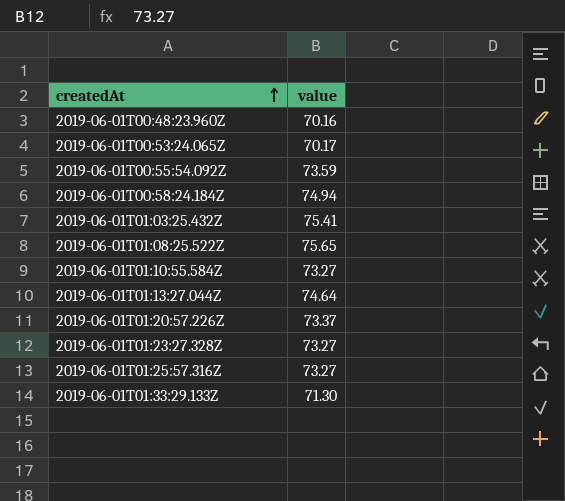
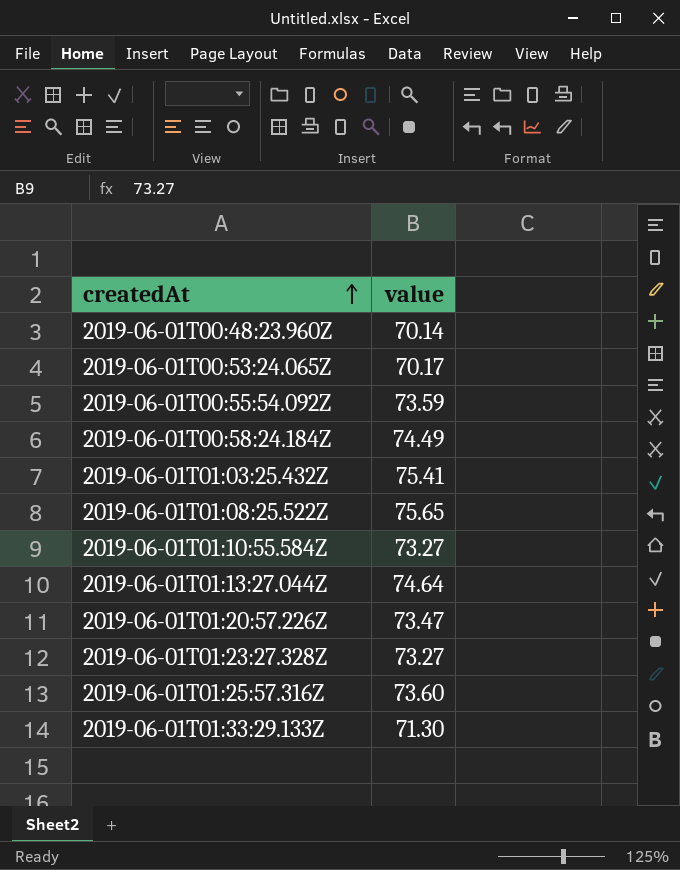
2019-06-01T00:48:23.960Z | value: 70.16 -> 70.14
2019-06-01T00:58:24.184Z | value: 74.94 -> 74.49
2019-06-01T01:20:57.226Z | value: 73.37 -> 73.47
2019-06-01T01:25:57.316Z | value: 73.27 -> 73.60

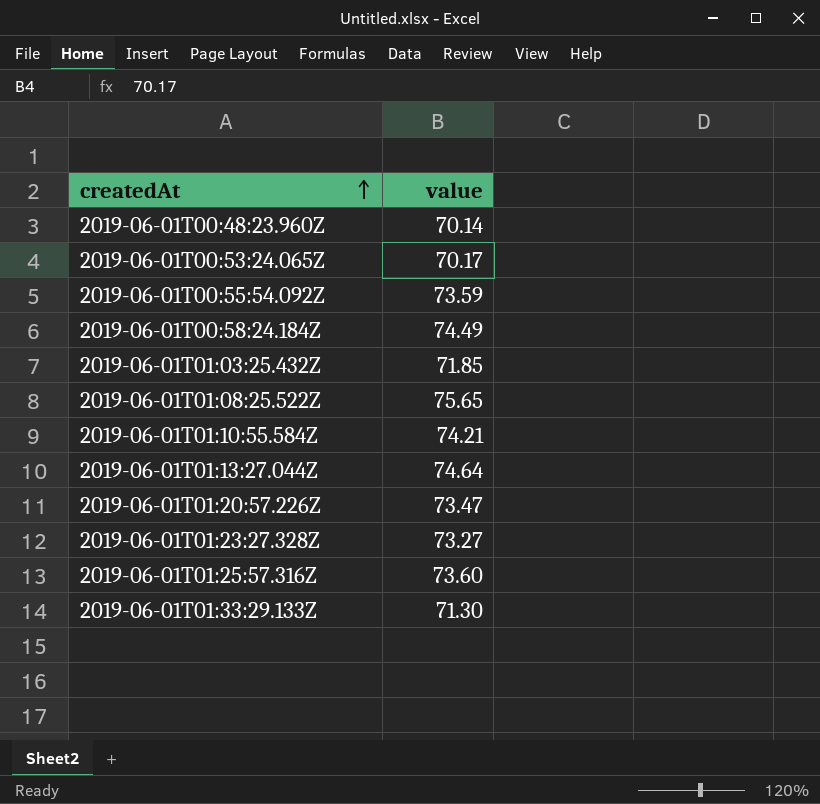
2019-06-01T01:03:25.432Z | value: 75.41 -> 71.85
2019-06-01T01:10:55.584Z | value: 73.27 -> 74.21

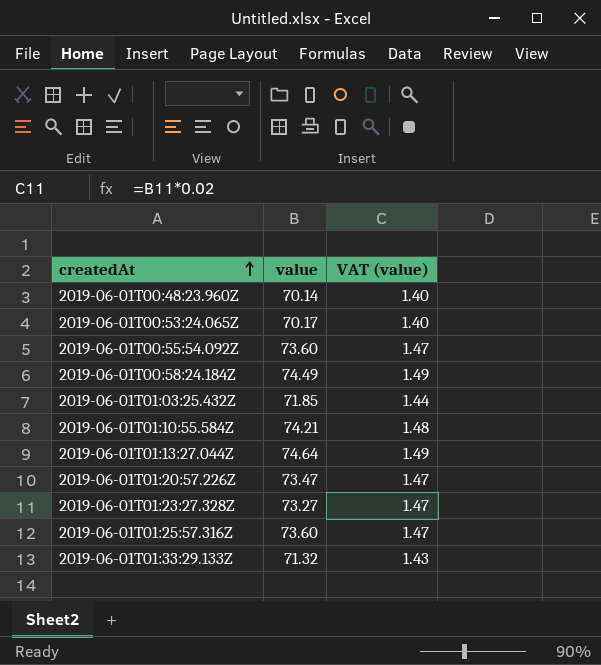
column VAT (value) | formula: none -> [value] * 0.02
row 2019-06-01T01:08:25.522Z: 75.65 -> none
2019-06-01T00:55:54.092Z | value: 73.59 -> 73.60
2019-06-01T01:33:29.133Z | value: 71.30 -> 71.32

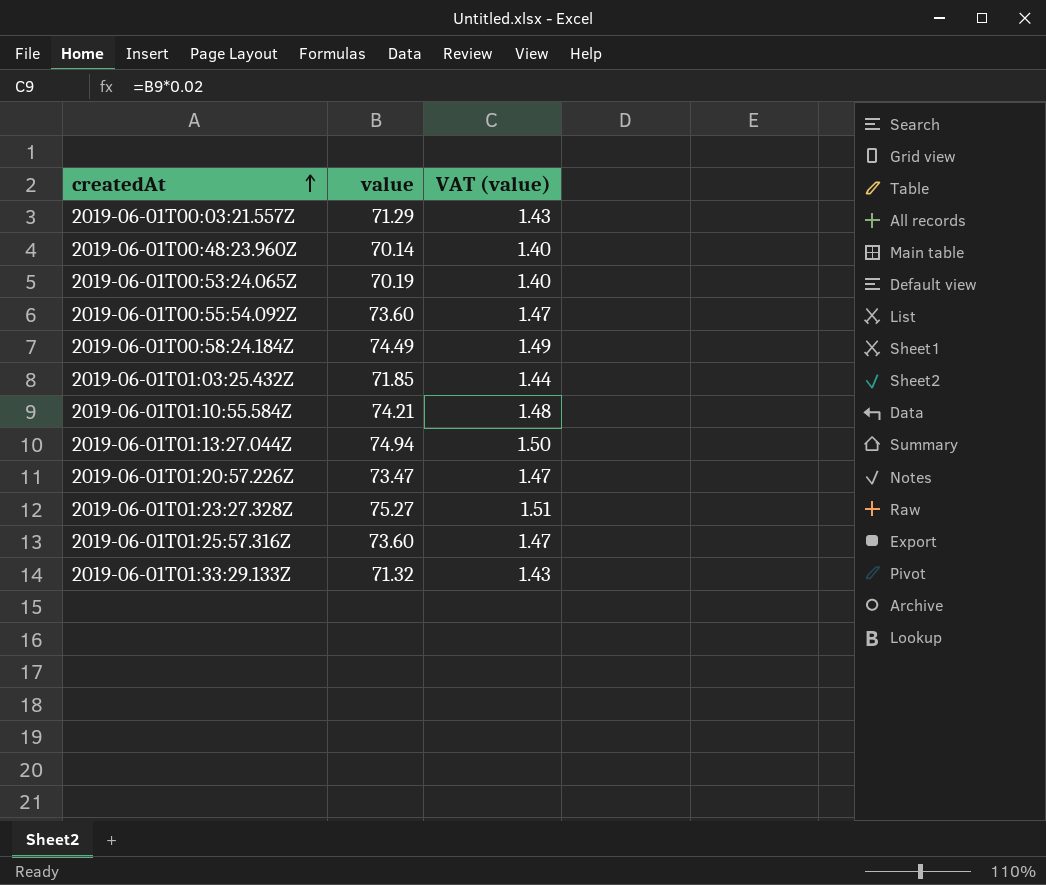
row 2019-06-01T00:03:21.557Z: none -> 71.29 | 1.43
2019-06-01T00:53:24.065Z | value: 70.17 -> 70.19
2019-06-01T01:13:27.044Z | value: 74.64 -> 74.94
2019-06-01T01:13:27.044Z | VAT (value): 1.49 -> 1.50
2019-06-01T01:23:27.328Z | value: 73.27 -> 75.27
2019-06-01T01:23:27.328Z | VAT (value): 1.47 -> 1.51

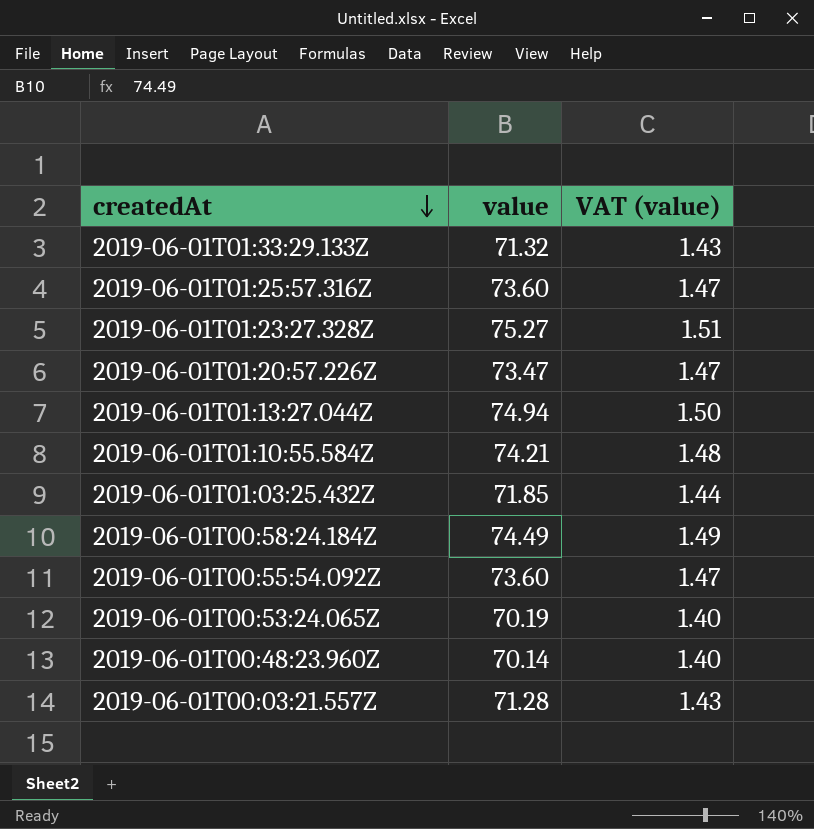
row order: createdAt ascending -> createdAt descending
2019-06-01T00:03:21.557Z | value: 71.29 -> 71.28

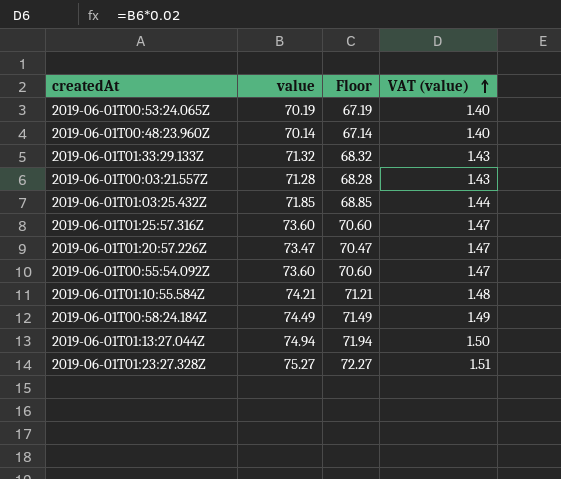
row order: createdAt descending -> VAT (value) ascending
column Floor | formula: none -> [value] - 3

